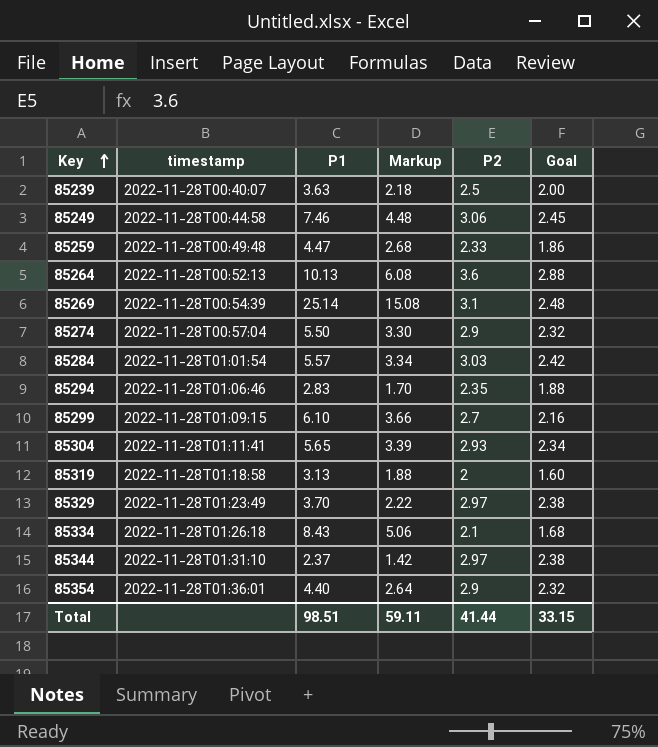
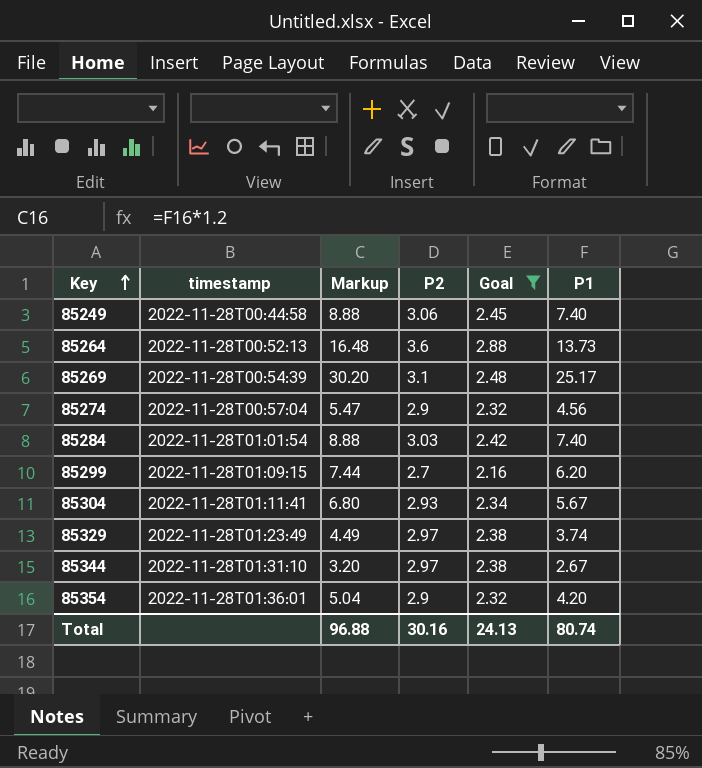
filter: none -> Goal >= 2.16
column Markup | formula: [P1] * 0.6 -> [P1] * 1.2
column P1 | position: 3 -> 6
85249 | P1: 7.46 -> 7.40
85264 | P1: 10.13 -> 13.73
85269 | P1: 25.14 -> 25.17
85274 | P1: 5.50 -> 4.56
85284 | P1: 5.57 -> 7.40
85299 | P1: 6.10 -> 6.20
85304 | P1: 5.65 -> 5.67
85329 | P1: 3.70 -> 3.74
85344 | P1: 2.37 -> 2.67
85354 | P1: 4.40 -> 4.20
Total | Markup: 59.11 -> 96.88
Total | P2: 41.44 -> 30.16
Total | Goal: 33.15 -> 24.13
Total | P1: 98.51 -> 80.74

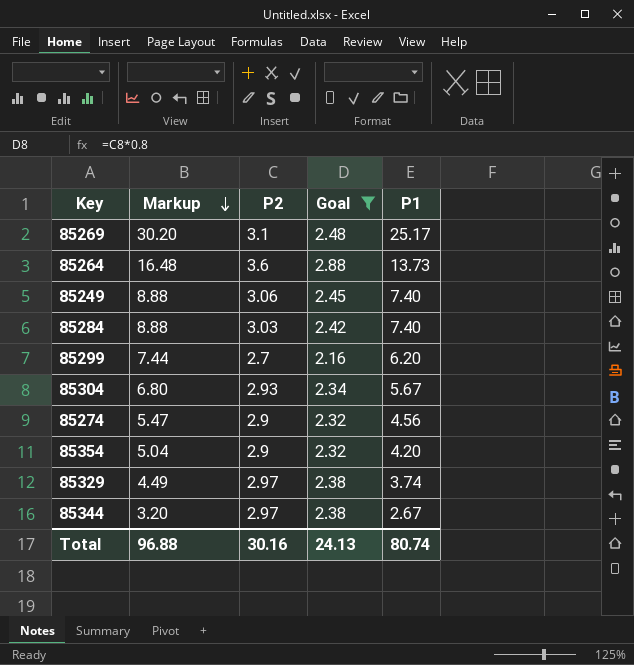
row order: Key ascending -> Markup descending
column timestamp | position: 2 -> none

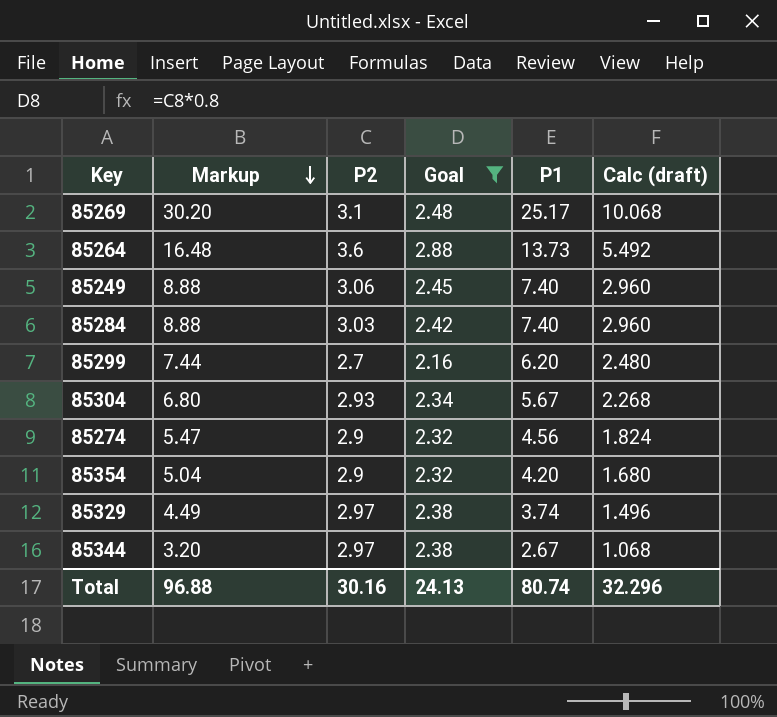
column Calc (draft) | formula: none -> [P1] * 0.4

